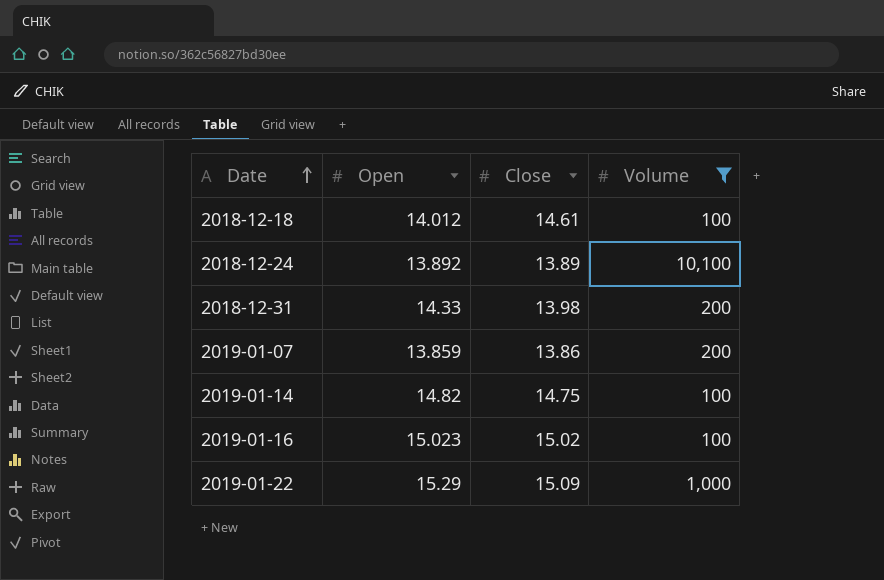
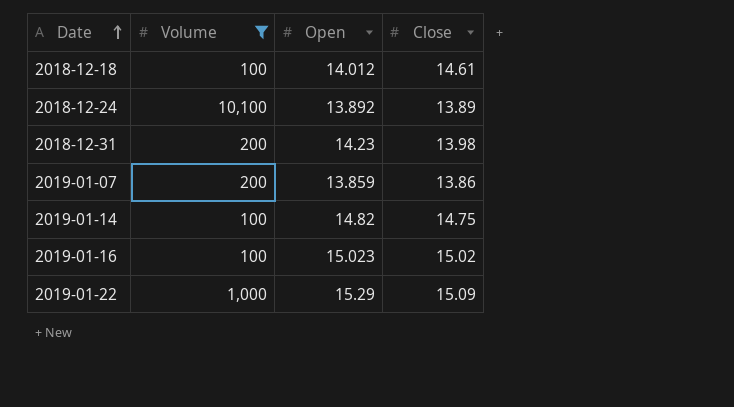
column Volume | position: 4 -> 2
2018-12-31 | Open: 14.33 -> 14.23

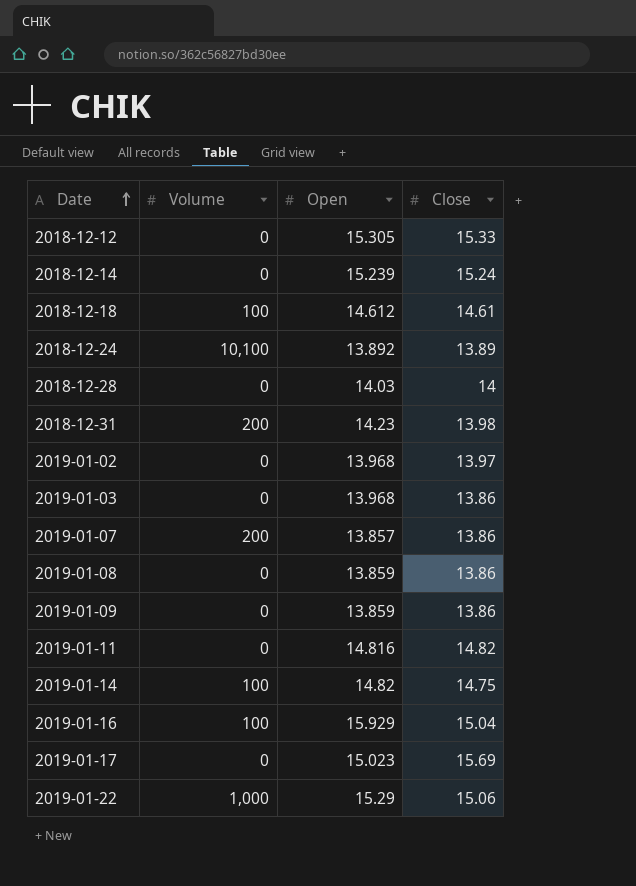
filter: Volume != 0 -> none
2018-12-18 | Open: 14.012 -> 14.612
2019-01-07 | Open: 13.859 -> 13.857
2019-01-16 | Open: 15.023 -> 15.929
2019-01-16 | Close: 15.02 -> 15.04
2019-01-22 | Close: 15.09 -> 15.06

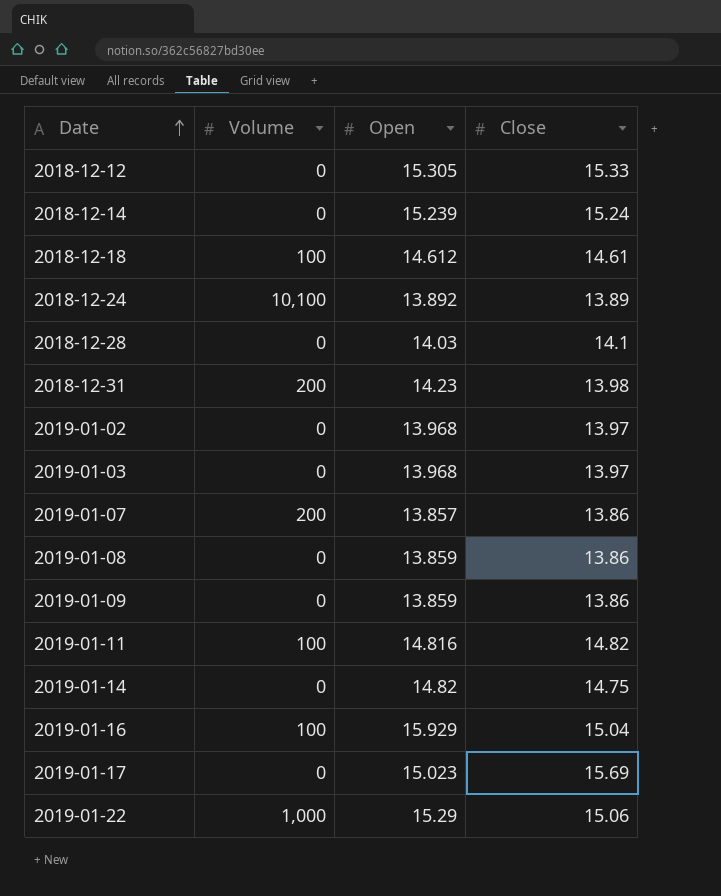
2018-12-28 | Close: 14 -> 14.1
2019-01-03 | Close: 13.86 -> 13.97
2019-01-11 | Volume: 0 -> 100
2019-01-14 | Volume: 100 -> 0

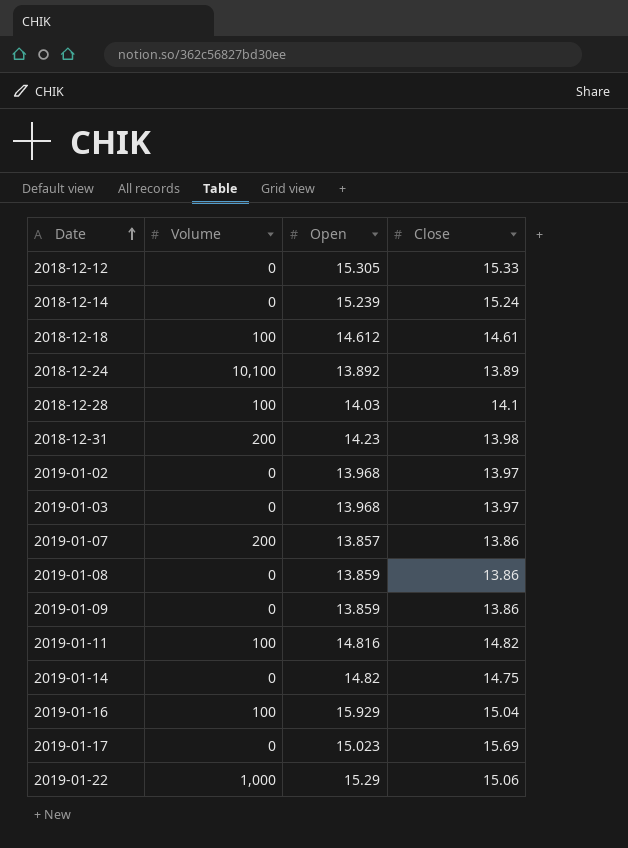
2018-12-28 | Volume: 0 -> 100

